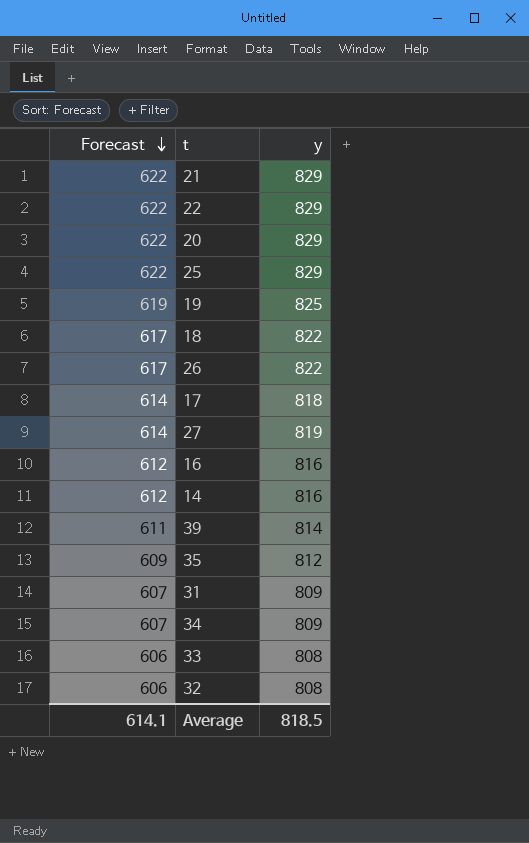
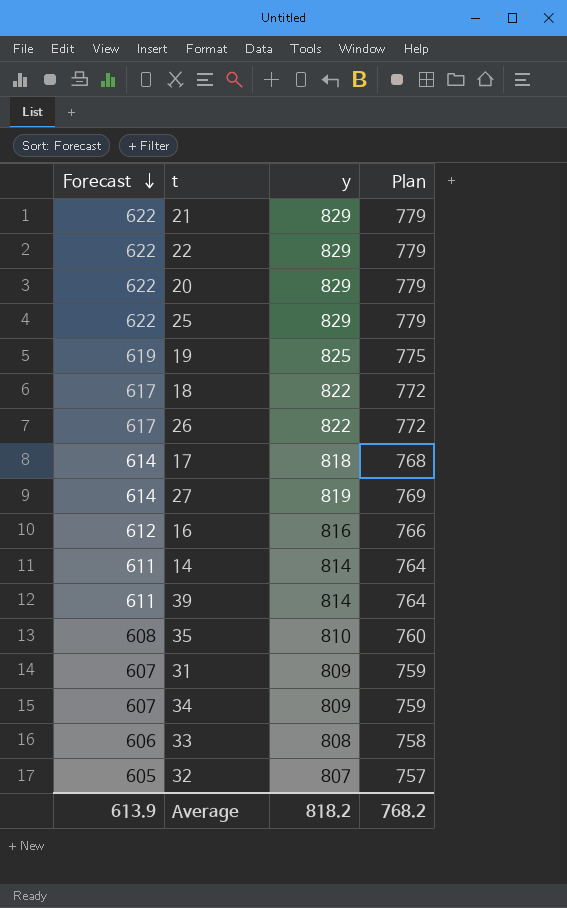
column Plan | formula: none -> [y] - 50
14 | Forecast: 612 -> 611
14 | y: 816 -> 814
35 | Forecast: 609 -> 608
35 | y: 812 -> 810
32 | Forecast: 606 -> 605
32 | y: 808 -> 807
Average | Forecast: 614.1 -> 613.9
Average | y: 818.5 -> 818.2

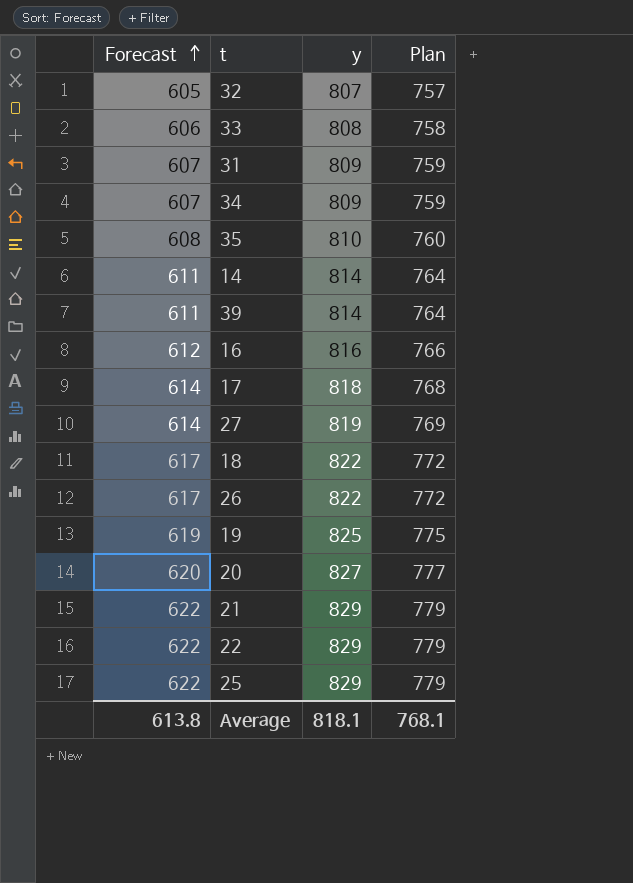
row order: Forecast descending -> Forecast ascending
20 | Forecast: 622 -> 620
20 | y: 829 -> 827
20 | Plan: 779 -> 777
Average | Forecast: 613.9 -> 613.8
Average | y: 818.2 -> 818.1
Average | Plan: 768.2 -> 768.1

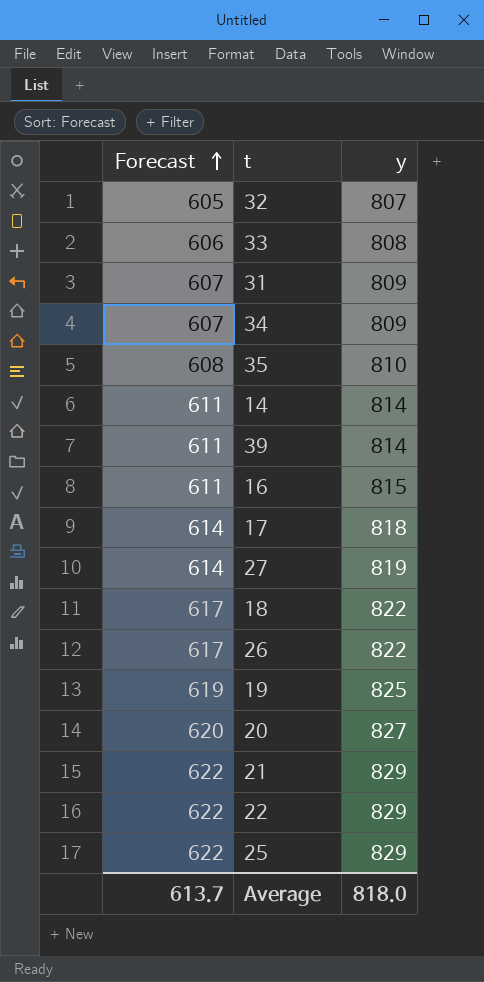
column Plan | formula: [y] - 50 -> none
16 | Forecast: 612 -> 611
16 | y: 816 -> 815
Average | Forecast: 613.8 -> 613.7
Average | y: 818.1 -> 818.0

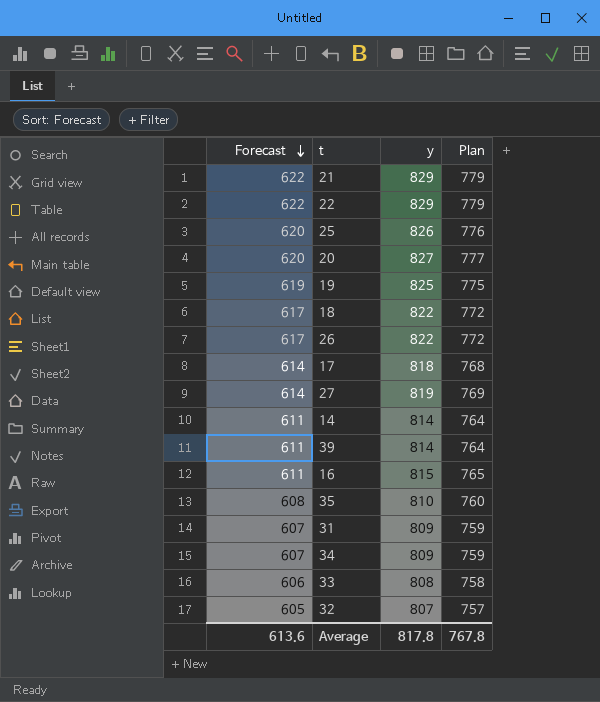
row order: Forecast ascending -> Forecast descending
column Plan | formula: none -> [y] - 50
25 | Forecast: 622 -> 620
25 | y: 829 -> 826
Average | Forecast: 613.7 -> 613.6
Average | y: 818.0 -> 817.8

